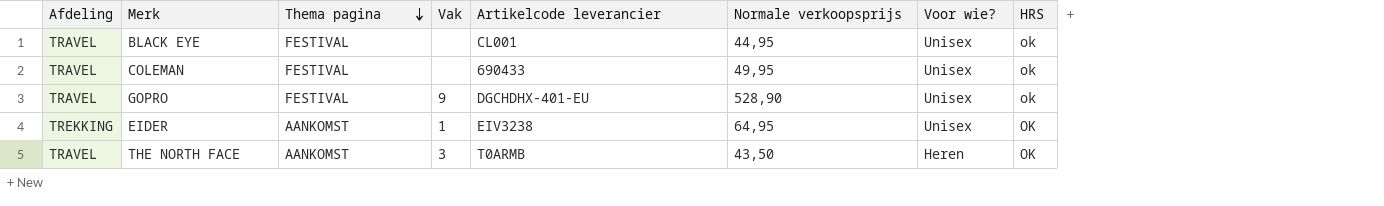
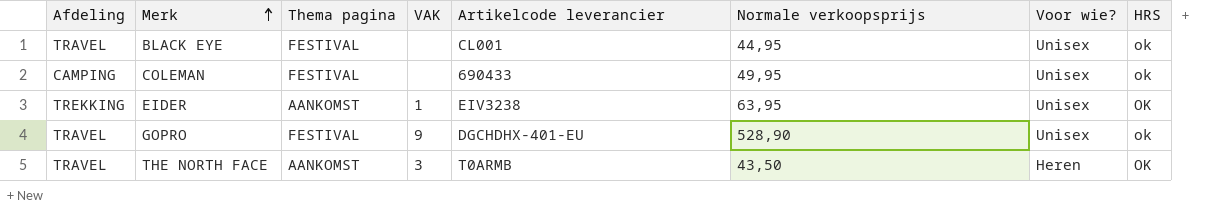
row order: Thema pagina descending -> Merk ascending
column name: Vak -> VAK
COLEMAN | Afdeling: TRAVEL -> CAMPING
EIDER | Normale verkoopsprijs: 64,95 -> 63,95

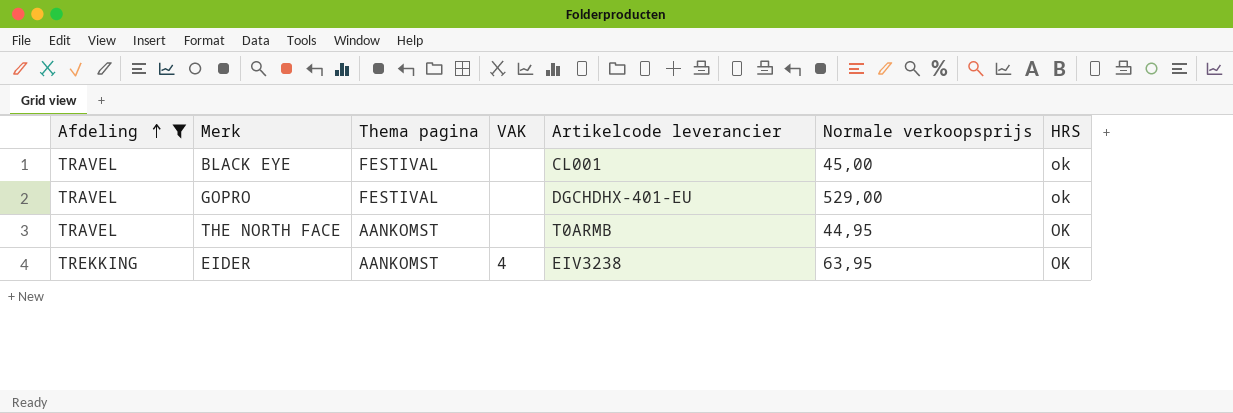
filter: none -> Afdeling != CAMPING
row order: Merk ascending -> Afdeling ascending
column Voor wie? | position: 7 -> none
BLACK EYE | Normale verkoopsprijs: 44,95 -> 45,00
GOPRO | VAK: 9 -> none
GOPRO | Normale verkoopsprijs: 528,90 -> 529,00
THE NORTH FACE | VAK: 3 -> none
THE NORTH FACE | Normale verkoopsprijs: 43,50 -> 44,95
EIDER | VAK: 1 -> 4

